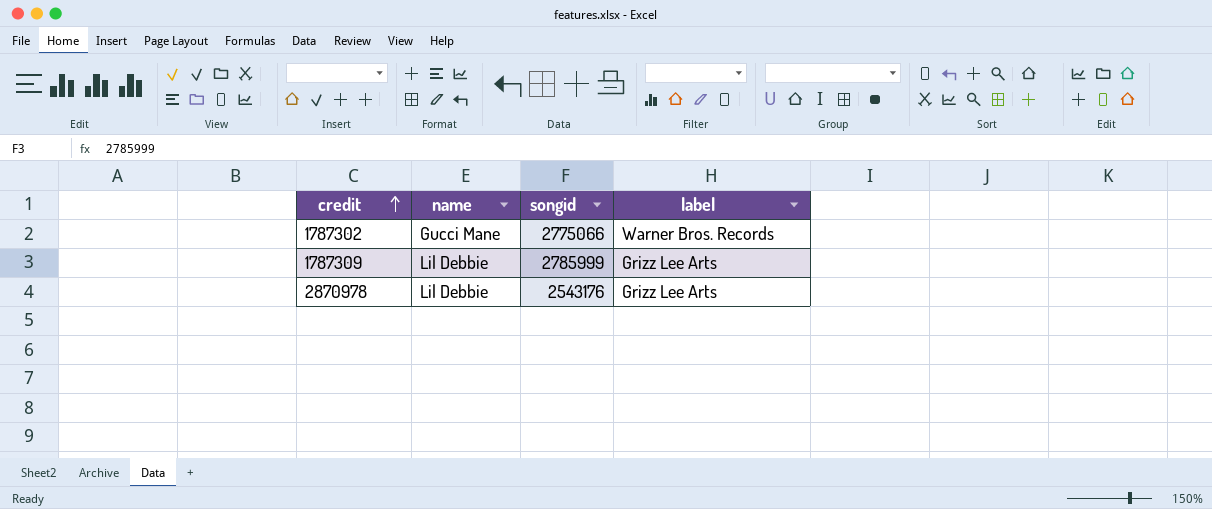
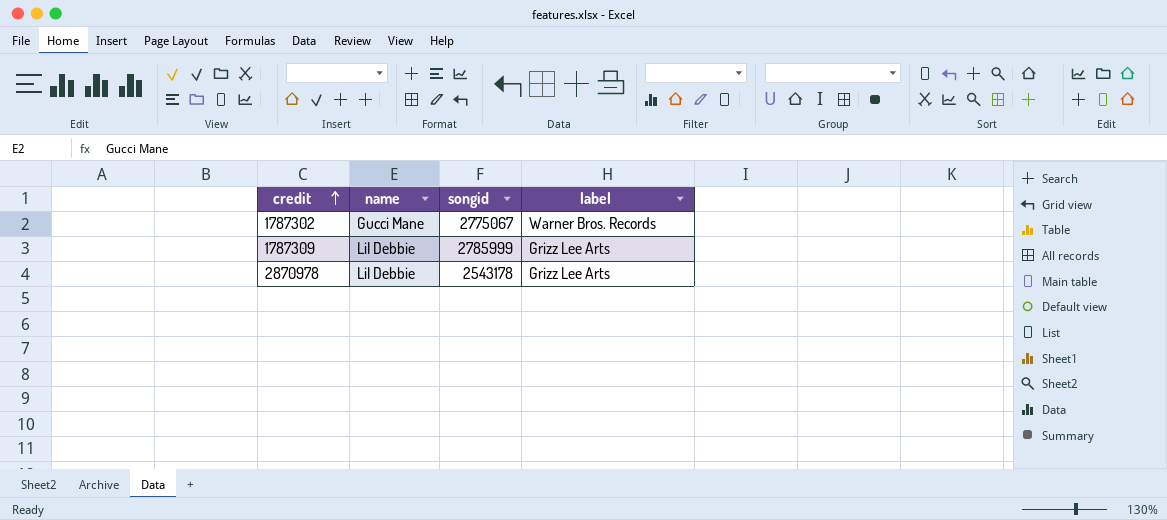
1787302 | songid: 2775066 -> 2775067
2870978 | songid: 2543176 -> 2543178

